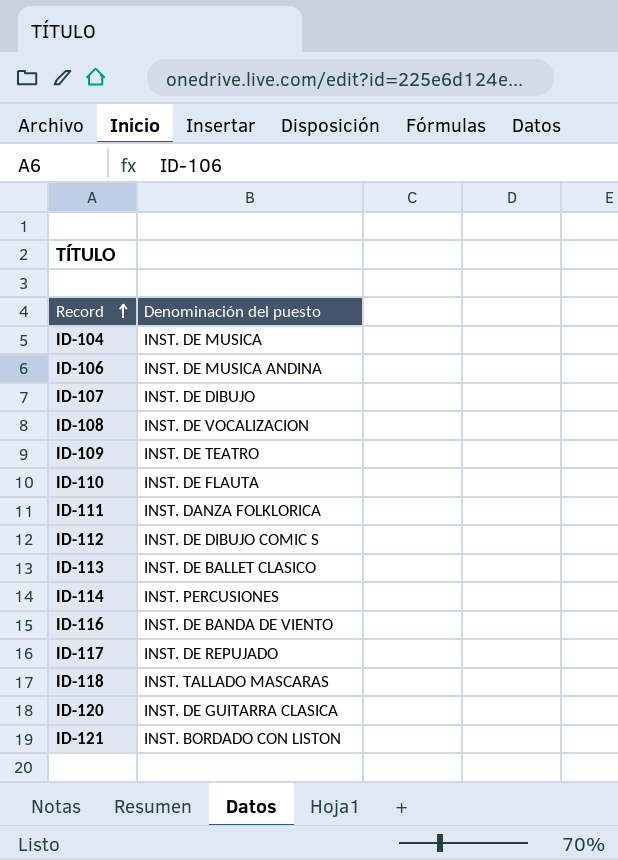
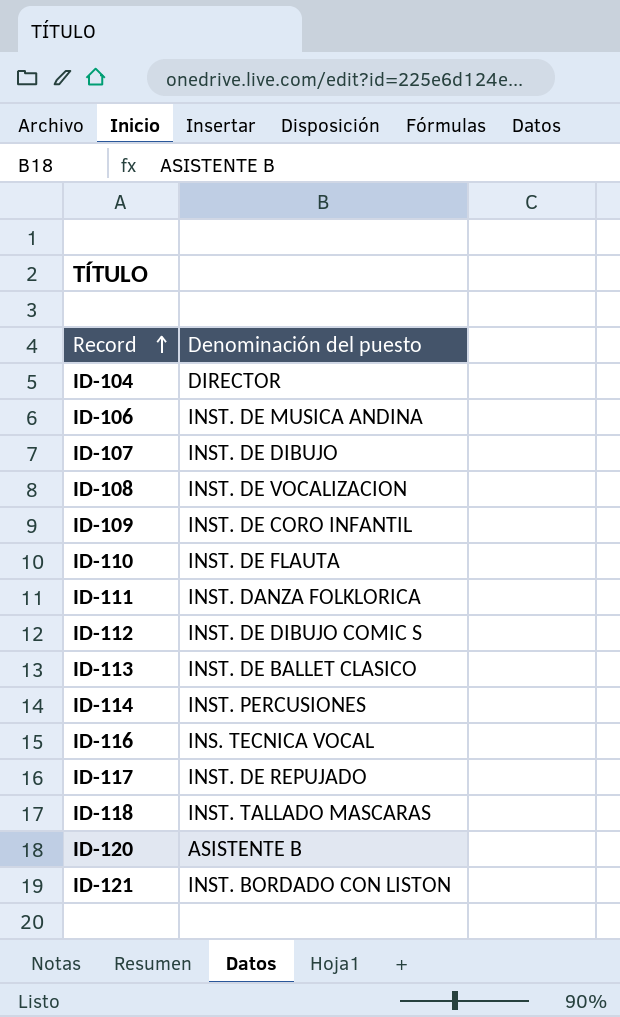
ID-104 | Denominación del puesto: INST. DE MUSICA -> DIRECTOR
ID-109 | Denominación del puesto: INST. DE TEATRO -> INST. DE CORO INFANTIL
ID-116 | Denominación del puesto: INST. DE BANDA DE VIENTO -> INS. TECNICA VOCAL
ID-120 | Denominación del puesto: INST. DE GUITARRA CLASICA -> ASISTENTE B

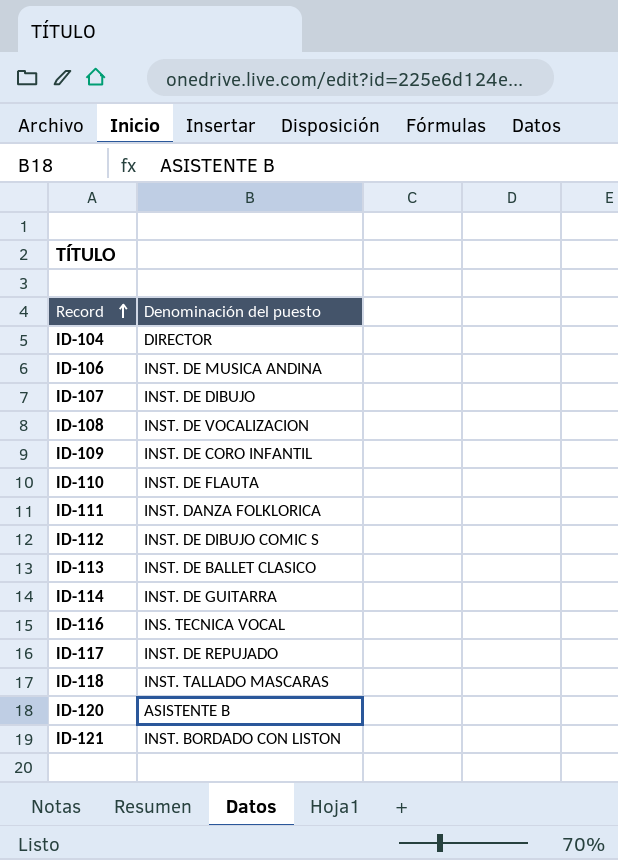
ID-114 | Denominación del puesto: INST. PERCUSIONES -> INST. DE GUITARRA

